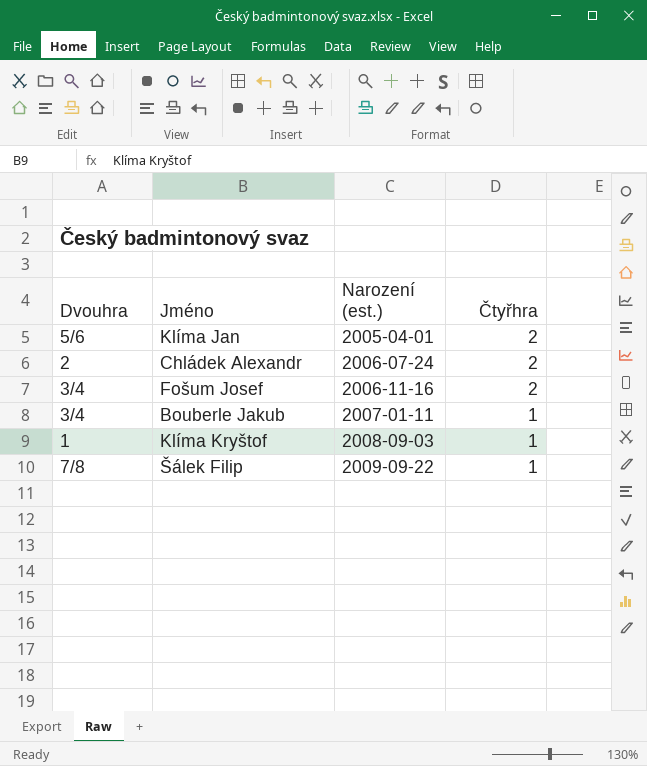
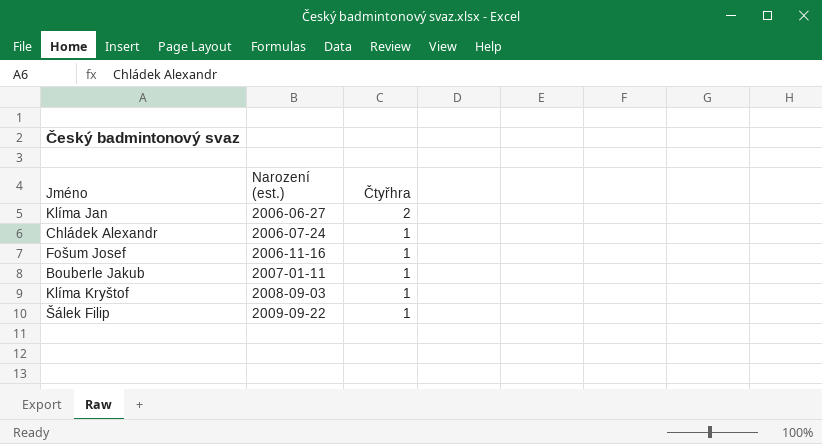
column Dvouhra | position: 1 -> none
Klíma Jan | Narození (est.): 2005-04-01 -> 2006-06-27
Chládek Alexandr | Čtyřhra: 2 -> 1
Fošum Josef | Čtyřhra: 2 -> 1

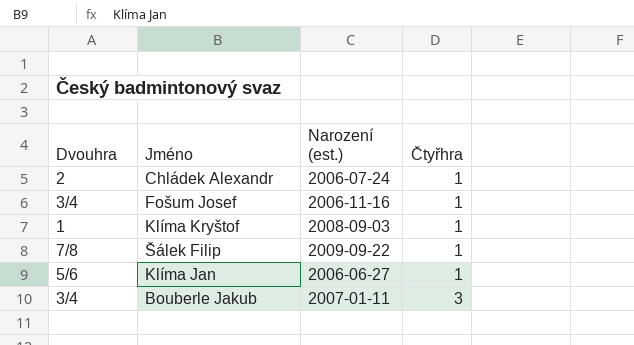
row order: Narození (est.) ascending -> Čtyřhra ascending
column Dvouhra | position: none -> 1
Klíma Jan | Čtyřhra: 2 -> 1
Bouberle Jakub | Čtyřhra: 1 -> 3

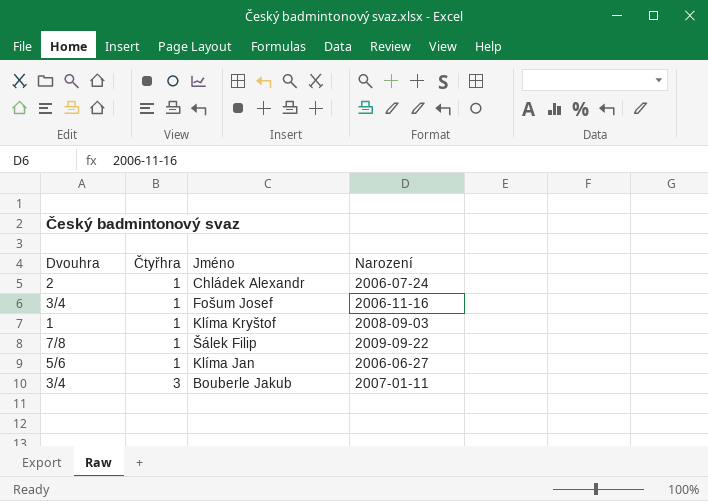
column Čtyřhra | position: 4 -> 2
column name: Narození (est.) -> Narození

